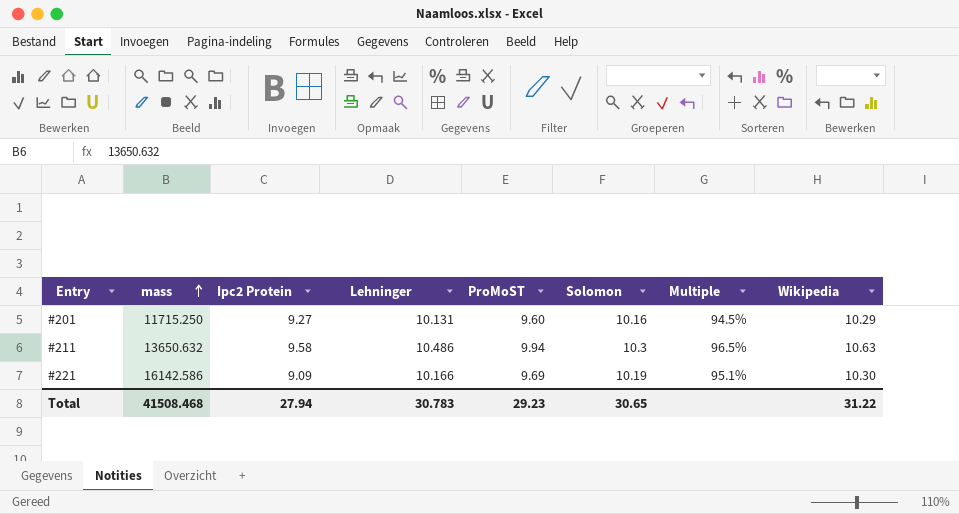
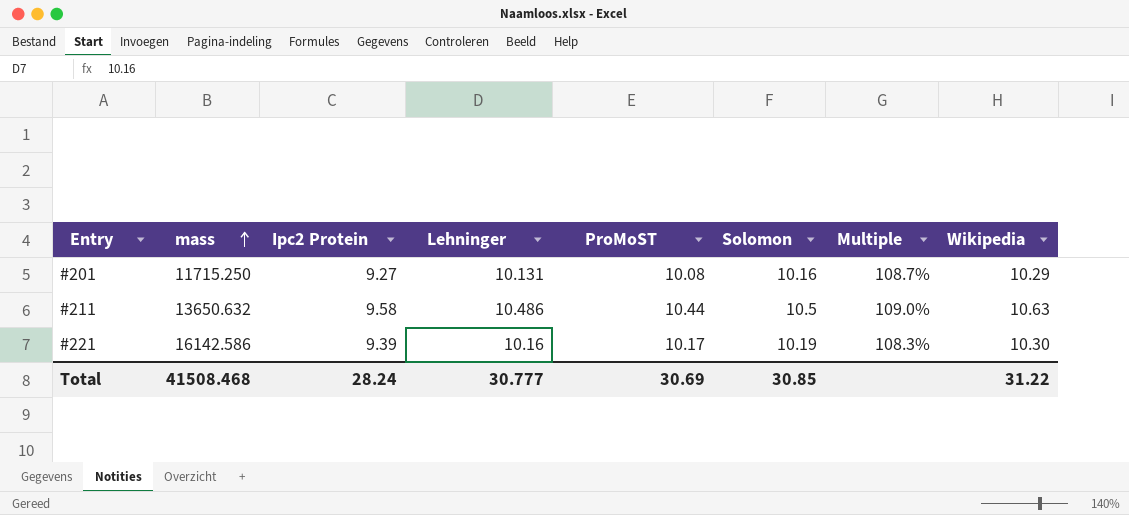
column Multiple | formula: [ProMoST] / [Solomon] -> [ProMoST] / [Ipc2 Protein]
#201 | ProMoST: 9.60 -> 10.08
#211 | ProMoST: 9.94 -> 10.44
#211 | Solomon: 10.3 -> 10.5
#221 | Ipc2 Protein: 9.09 -> 9.39
#221 | Lehninger: 10.166 -> 10.16
#221 | ProMoST: 9.69 -> 10.17
Total | Ipc2 Protein: 27.94 -> 28.24
Total | Lehninger: 30.783 -> 30.777
Total | ProMoST: 29.23 -> 30.69
Total | Solomon: 30.65 -> 30.85

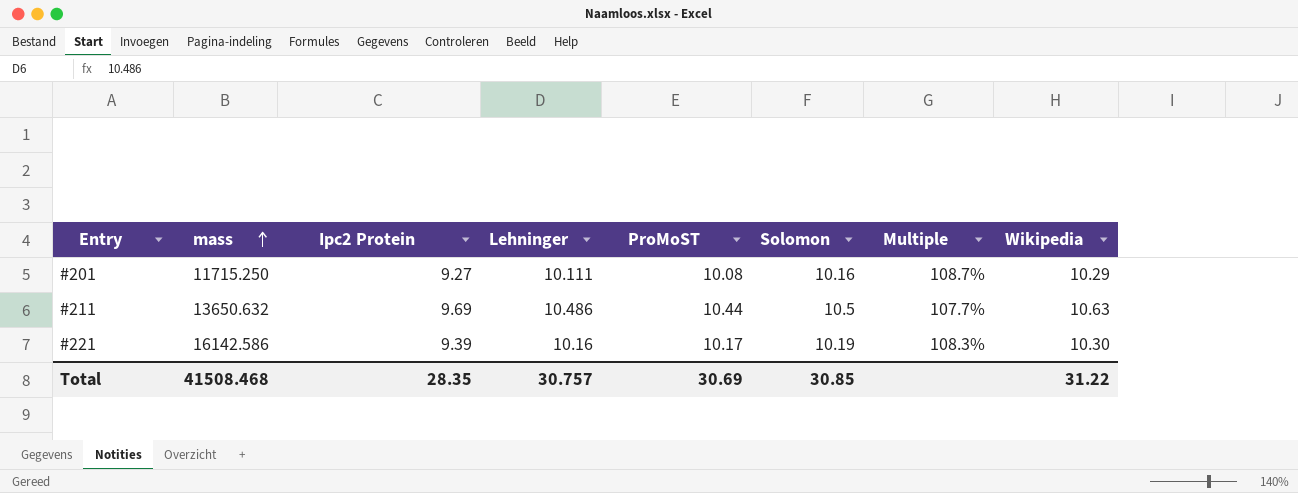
#201 | Lehninger: 10.131 -> 10.111
#211 | Ipc2 Protein: 9.58 -> 9.69
#211 | Multiple: 109.0% -> 107.7%
Total | Ipc2 Protein: 28.24 -> 28.35
Total | Lehninger: 30.777 -> 30.757

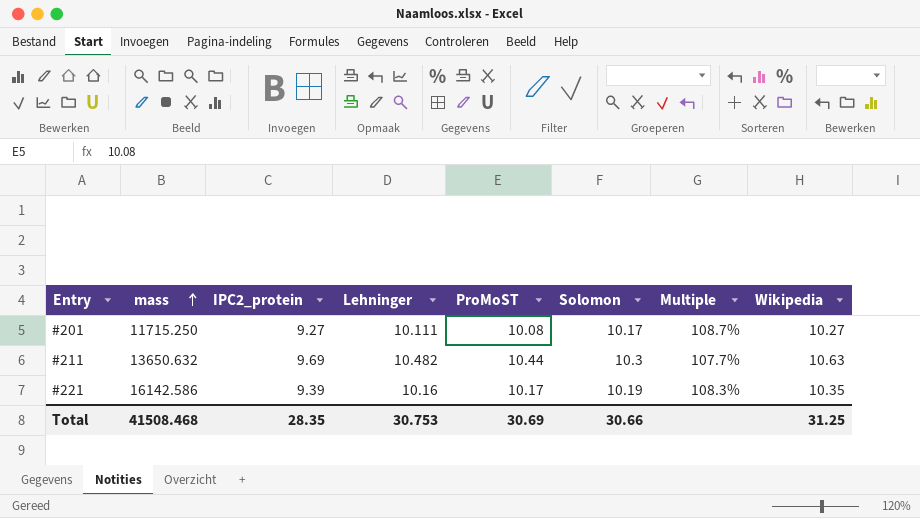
column name: Ipc2 Protein -> IPC2_protein
#201 | Solomon: 10.16 -> 10.17
#201 | Wikipedia: 10.29 -> 10.27
#211 | Lehninger: 10.486 -> 10.482
#211 | Solomon: 10.5 -> 10.3
#221 | Wikipedia: 10.30 -> 10.35
Total | Lehninger: 30.757 -> 30.753
Total | Solomon: 30.85 -> 30.66
Total | Wikipedia: 31.22 -> 31.25

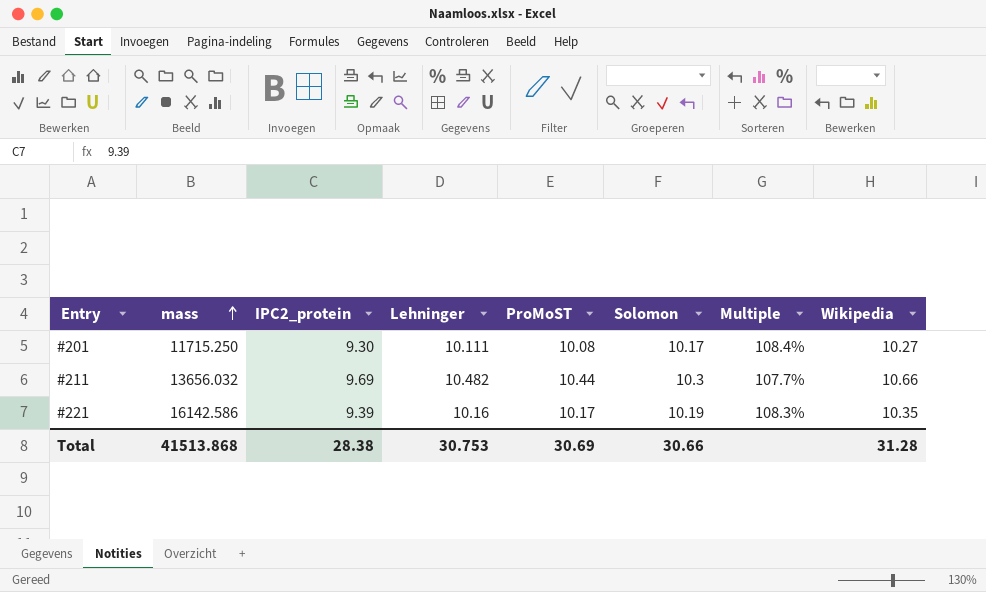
#201 | IPC2_protein: 9.27 -> 9.30
#201 | Multiple: 108.7% -> 108.4%
#211 | mass: 13650.632 -> 13656.032
#211 | Wikipedia: 10.63 -> 10.66
Total | mass: 41508.468 -> 41513.868
Total | IPC2_protein: 28.35 -> 28.38
Total | Wikipedia: 31.25 -> 31.28

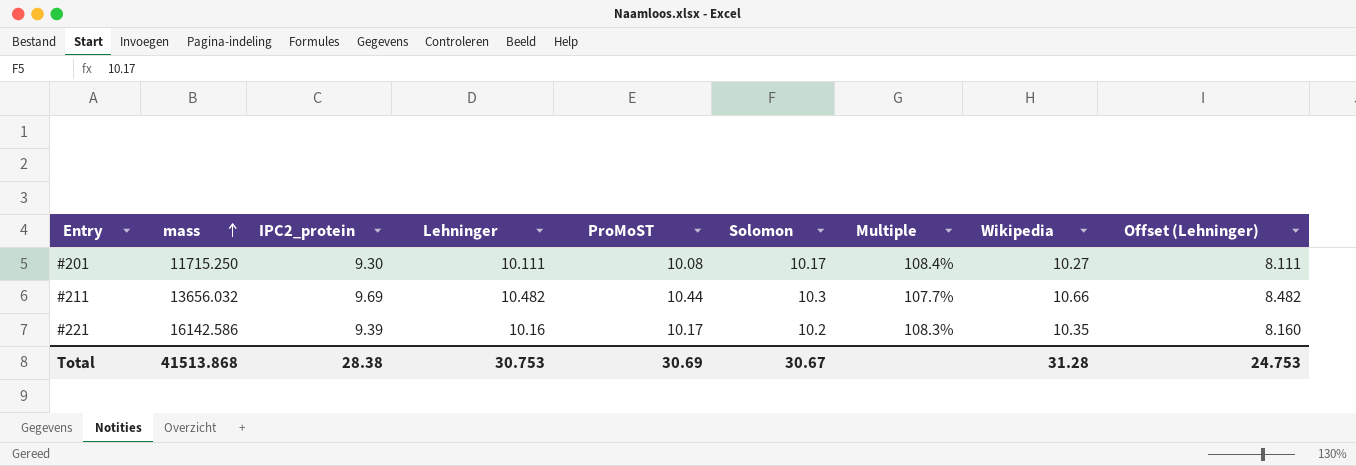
column Offset (Lehninger) | formula: none -> [Lehninger] - 2
#221 | Solomon: 10.19 -> 10.2
Total | Solomon: 30.66 -> 30.67

